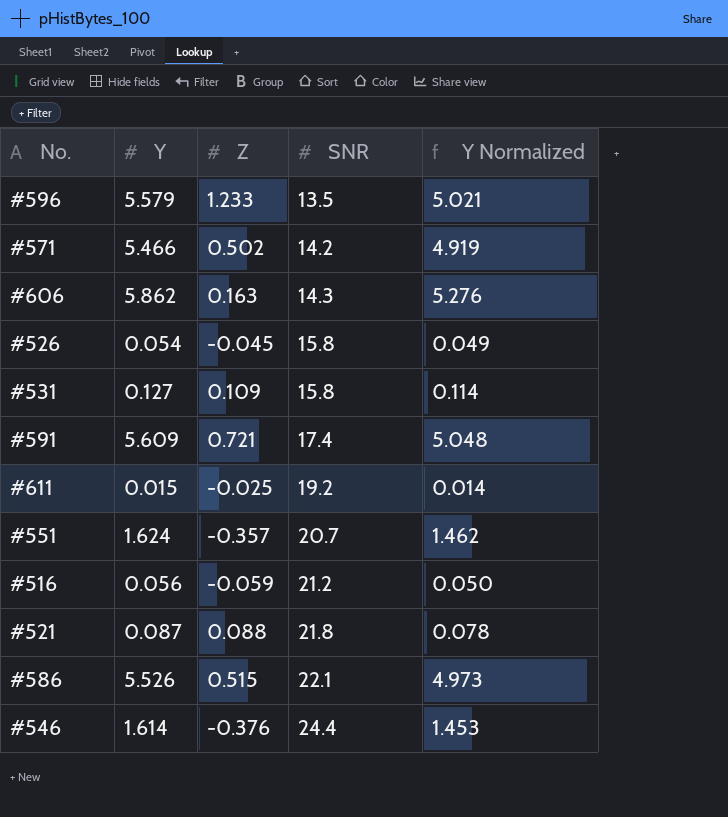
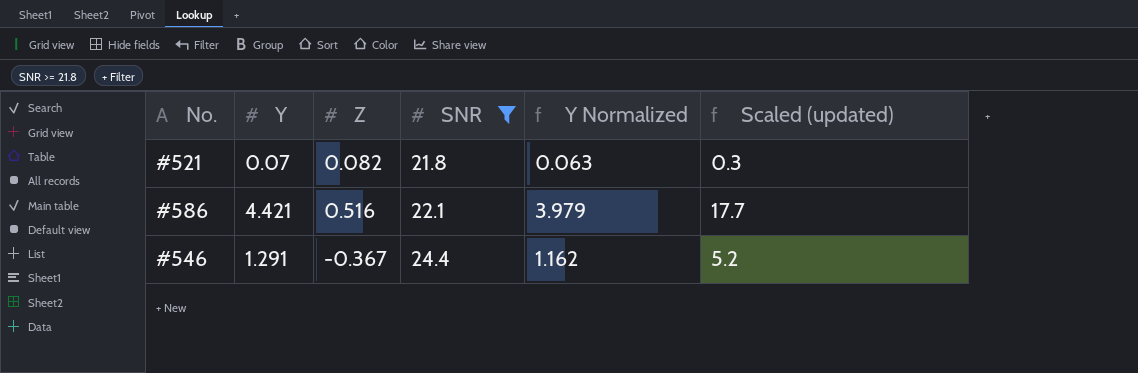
filter: none -> SNR >= 21.8
column Scaled (updated) | formula: none -> [Y] * 4
#521 | Y: 0.087 -> 0.07
#521 | Z: 0.088 -> 0.082
#521 | Y Normalized: 0.078 -> 0.063
#586 | Y: 5.526 -> 4.421
#586 | Z: 0.515 -> 0.516
#586 | Y Normalized: 4.973 -> 3.979
#546 | Y: 1.614 -> 1.291
#546 | Z: -0.376 -> -0.367
#546 | Y Normalized: 1.453 -> 1.162

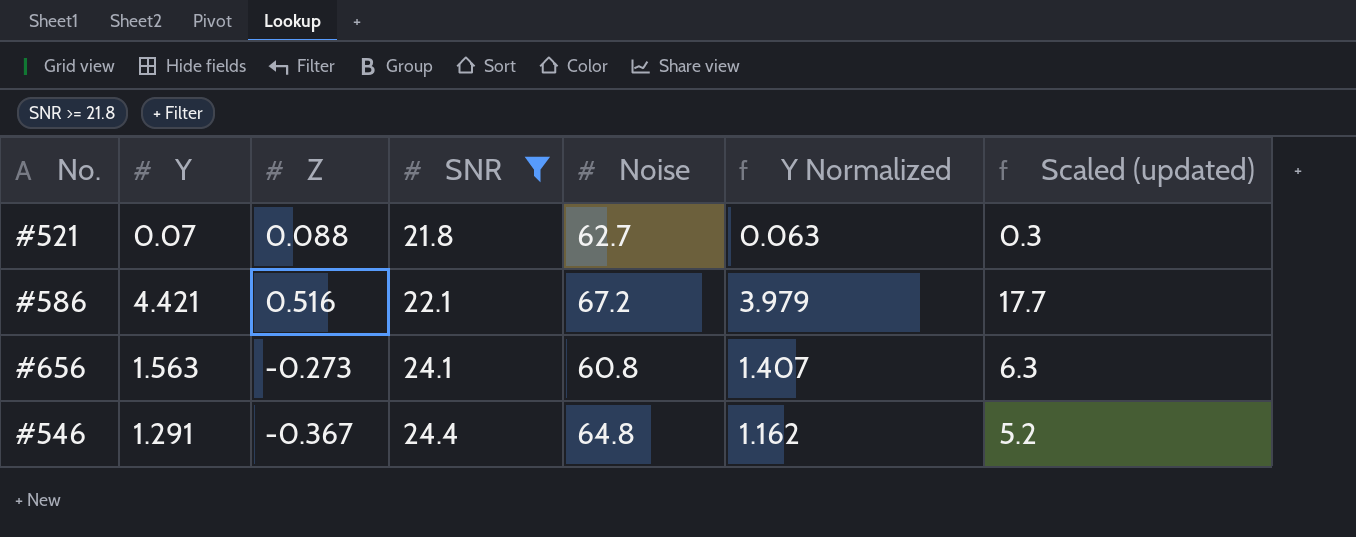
column Noise | position: none -> 5
#521 | Z: 0.082 -> 0.088
row #656: none -> 1.563 | -0.273 | 24.1 | 60.8 | 1.407 | 6.3

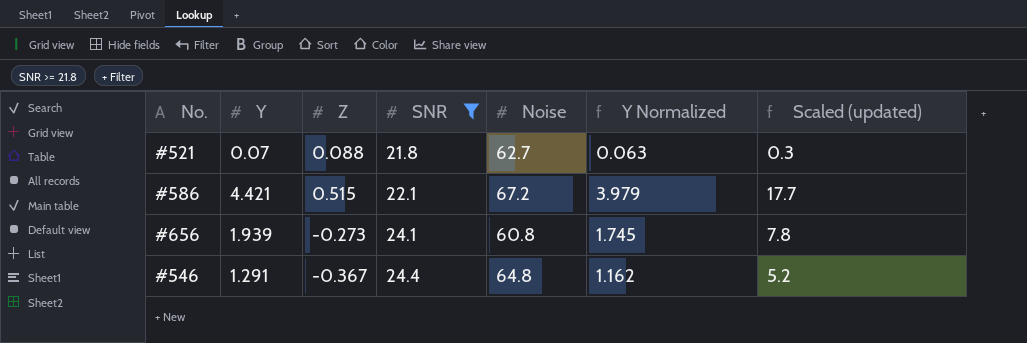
#586 | Z: 0.516 -> 0.515
#656 | Y: 1.563 -> 1.939
#656 | Y Normalized: 1.407 -> 1.745
#656 | Scaled (updated): 6.3 -> 7.8

